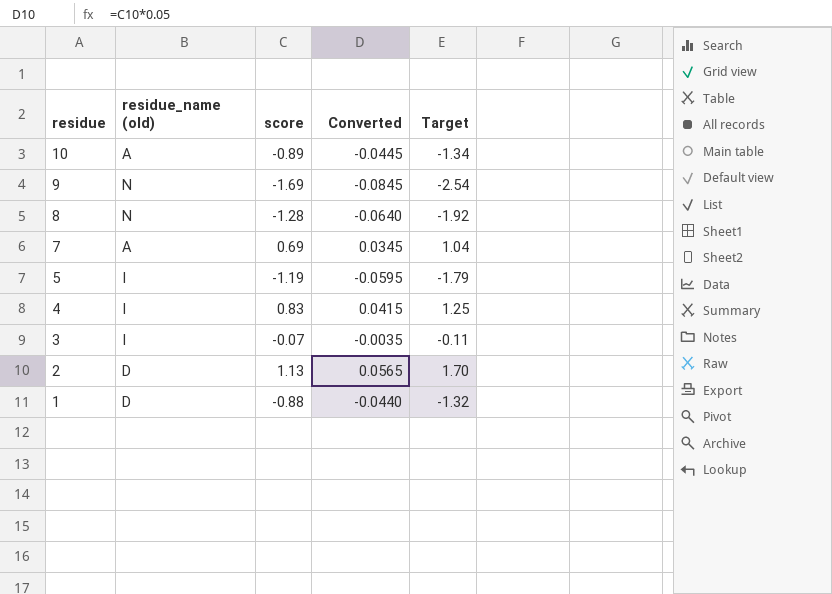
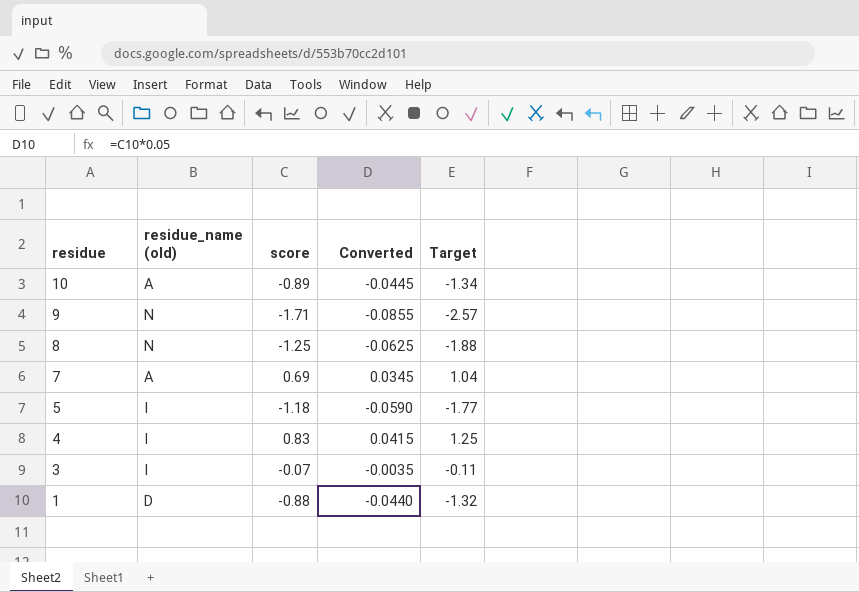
row 2: D | 1.13 | 0.0565 | 1.70 -> none
9 | score: -1.69 -> -1.71
9 | Converted: -0.0845 -> -0.0855
9 | Target: -2.54 -> -2.57
8 | score: -1.28 -> -1.25
8 | Converted: -0.0640 -> -0.0625
8 | Target: -1.92 -> -1.88
5 | score: -1.19 -> -1.18
5 | Converted: -0.0595 -> -0.0590
5 | Target: -1.79 -> -1.77

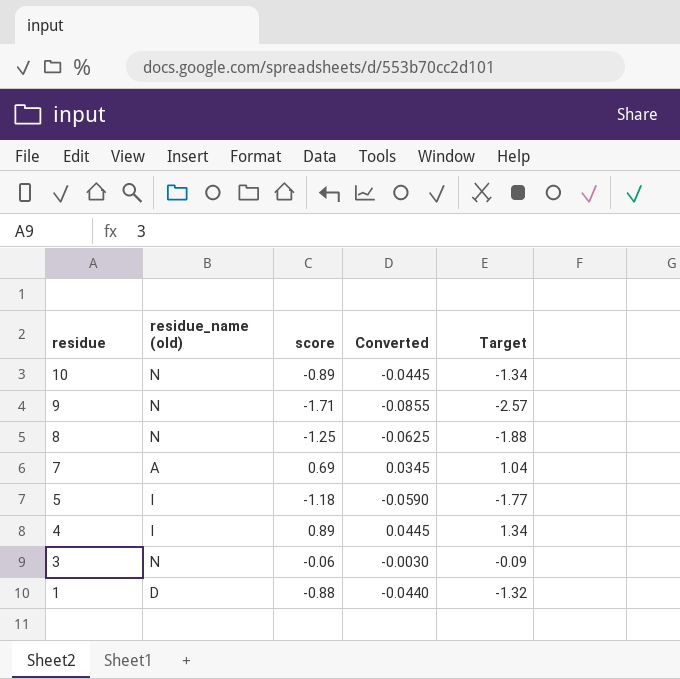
10 | residue_name (old): A -> N
4 | score: 0.83 -> 0.89
4 | Converted: 0.0415 -> 0.0445
4 | Target: 1.25 -> 1.34
3 | residue_name (old): I -> N
3 | score: -0.07 -> -0.06
3 | Converted: -0.0035 -> -0.0030
3 | Target: -0.11 -> -0.09

